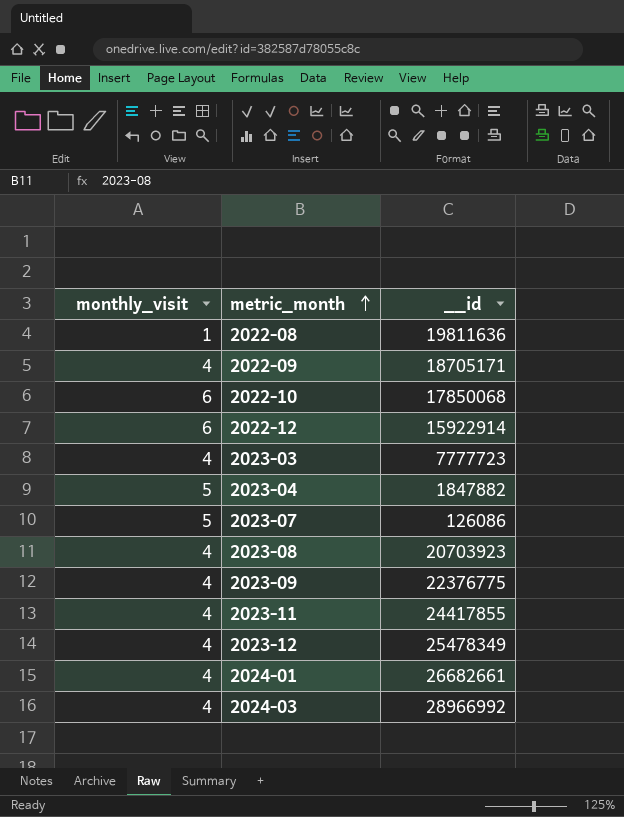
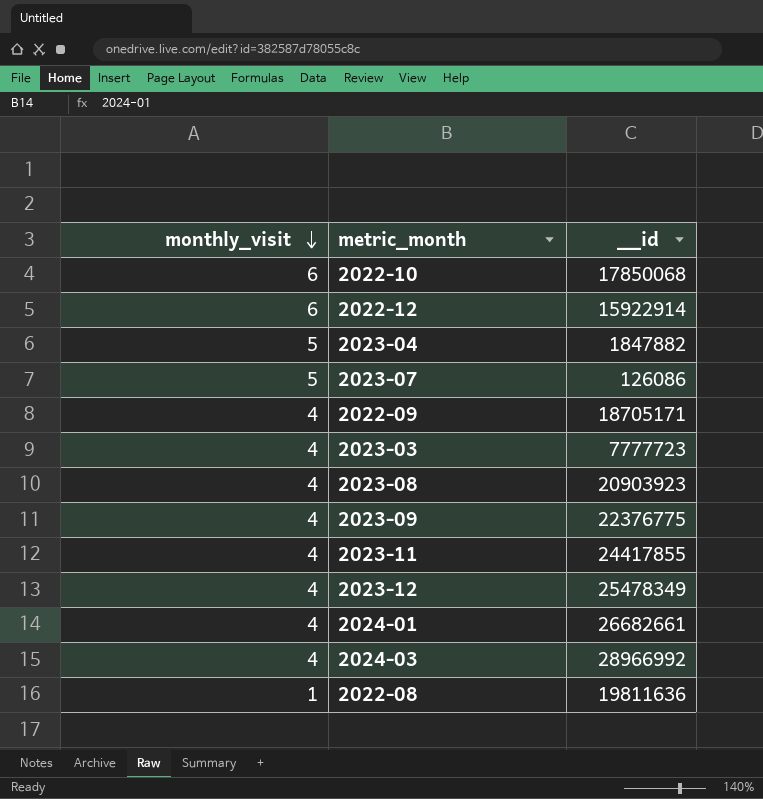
row order: metric_month ascending -> monthly_visit descending
2023-08 | __id: 20703923 -> 20903923

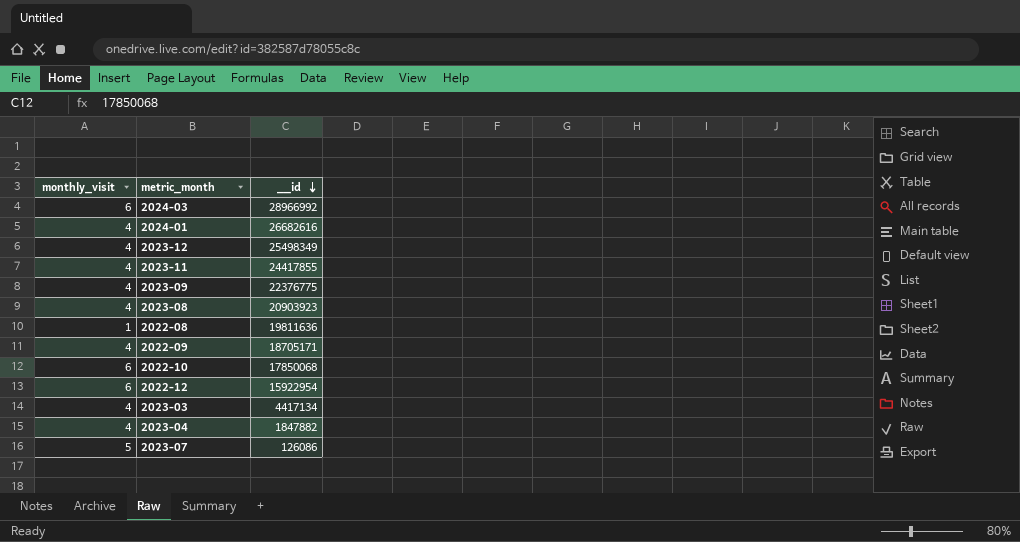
row order: monthly_visit descending -> __id descending
2024-03 | monthly_visit: 4 -> 6
2024-01 | __id: 26682661 -> 26682616
2023-12 | __id: 25478349 -> 25498349
2022-12 | __id: 15922914 -> 15922954
2023-03 | __id: 7777723 -> 4417134
2023-04 | monthly_visit: 5 -> 4

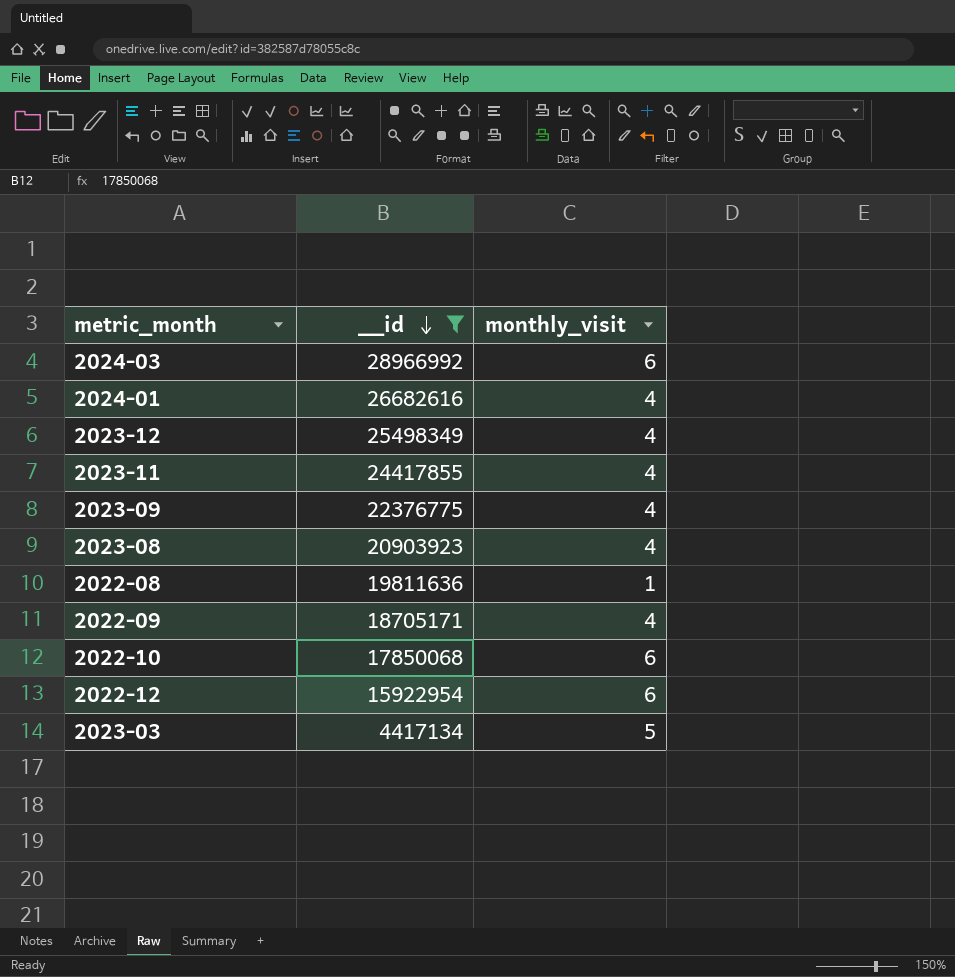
filter: none -> __id >= 4417134
column monthly_visit | position: 1 -> 3
2023-03 | monthly_visit: 4 -> 5

